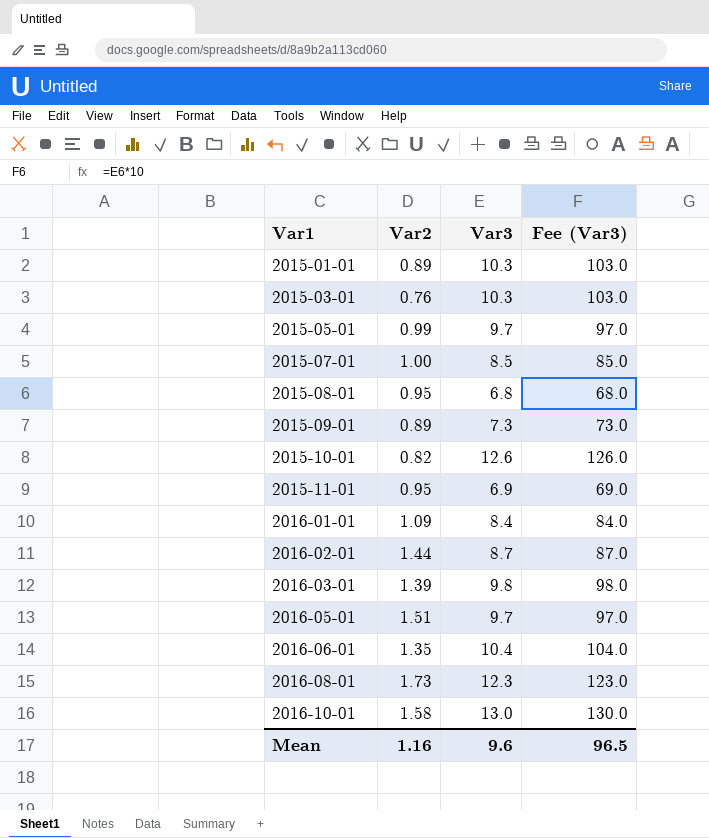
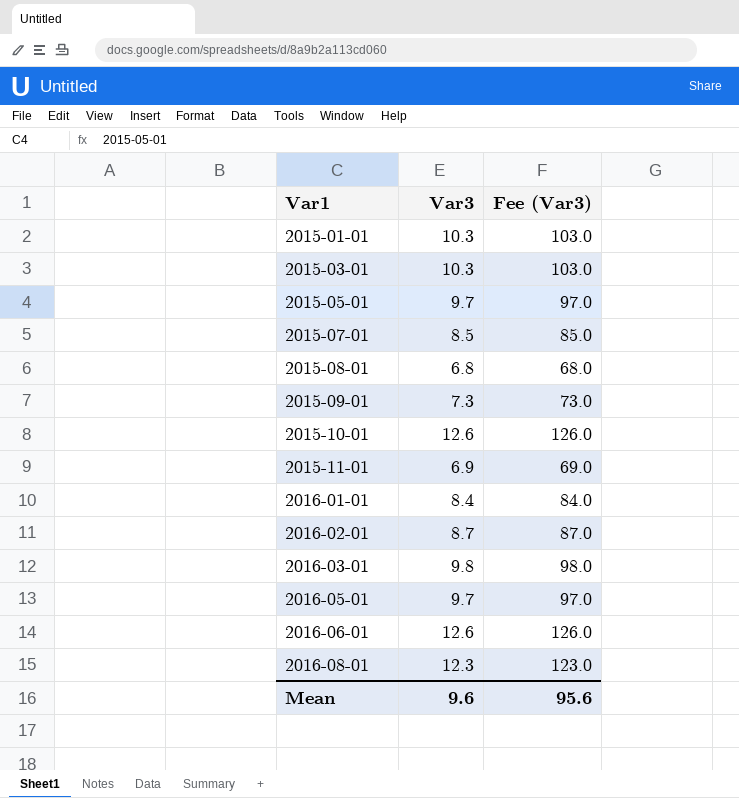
column Var2 | position: 2 -> none
row 2016-10-01: 1.58 | 13.0 | 130.0 -> none
2016-06-01 | Var3: 10.4 -> 12.6
2016-06-01 | Fee (Var3): 104.0 -> 126.0
Mean | Fee (Var3): 96.5 -> 95.6

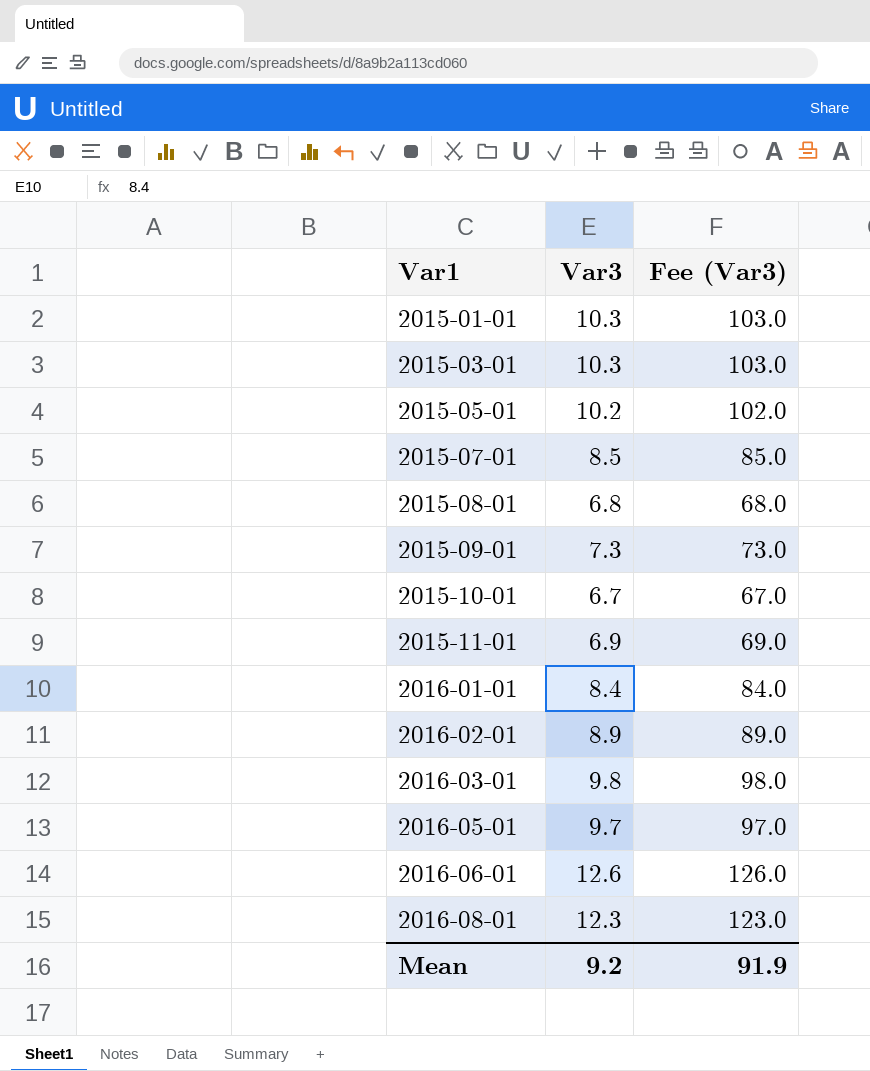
2015-05-01 | Var3: 9.7 -> 10.2
2015-05-01 | Fee (Var3): 97.0 -> 102.0
2015-10-01 | Var3: 12.6 -> 6.7
2015-10-01 | Fee (Var3): 126.0 -> 67.0
2016-02-01 | Var3: 8.7 -> 8.9
2016-02-01 | Fee (Var3): 87.0 -> 89.0
Mean | Var3: 9.6 -> 9.2
Mean | Fee (Var3): 95.6 -> 91.9

